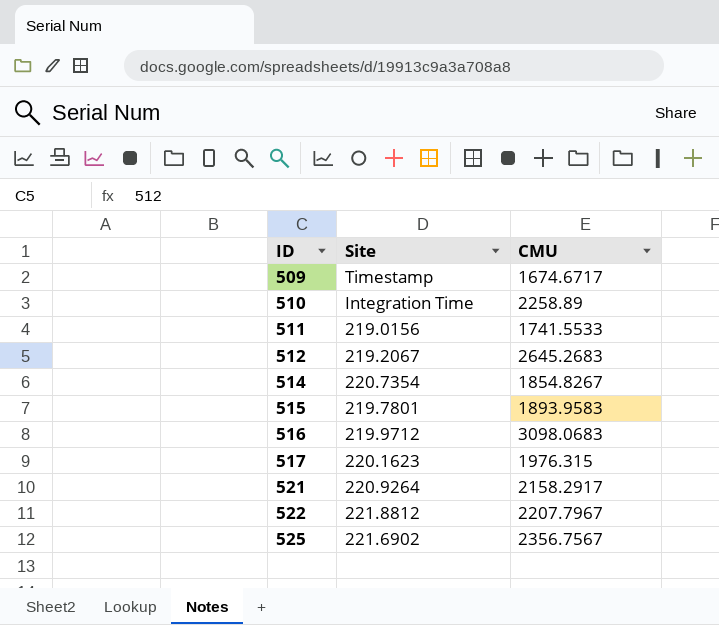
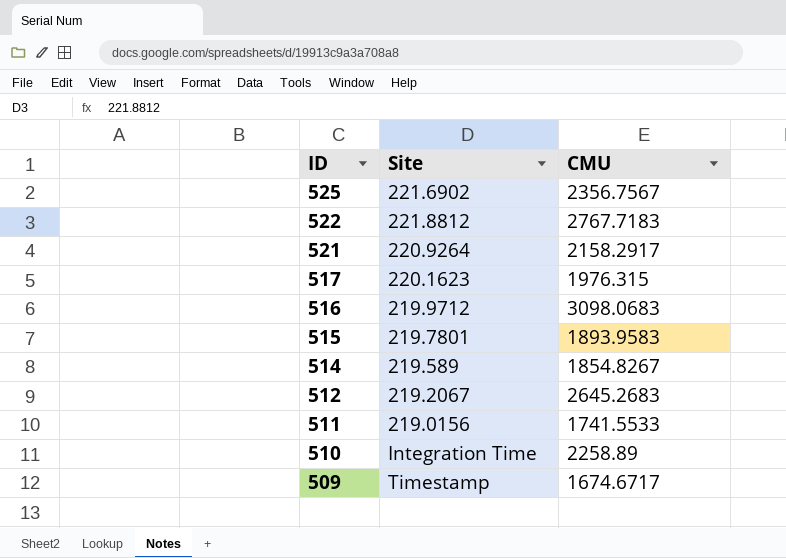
row order: ID ascending -> ID descending
522 | CMU: 2207.7967 -> 2767.7183
514 | Site: 220.7354 -> 219.589

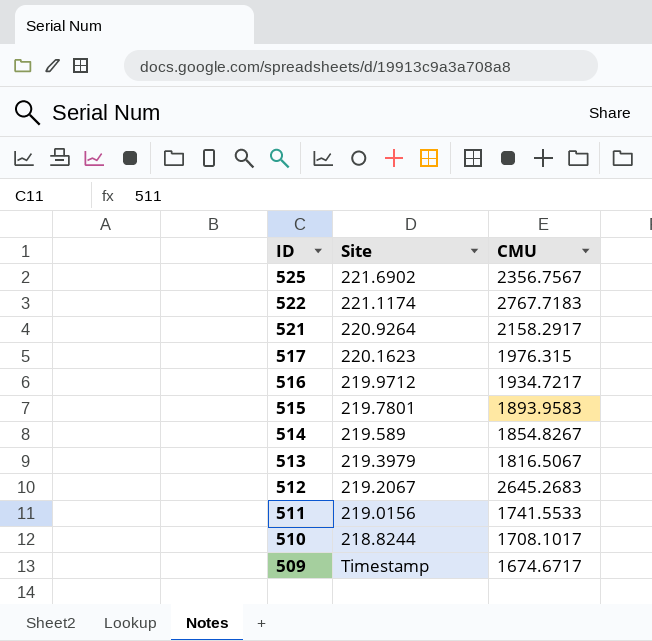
522 | Site: 221.8812 -> 221.1174
516 | CMU: 3098.0683 -> 1934.7217
row 513: none -> 219.3979 | 1816.5067
510 | Site: Integration Time -> 218.8244
510 | CMU: 2258.89 -> 1708.1017

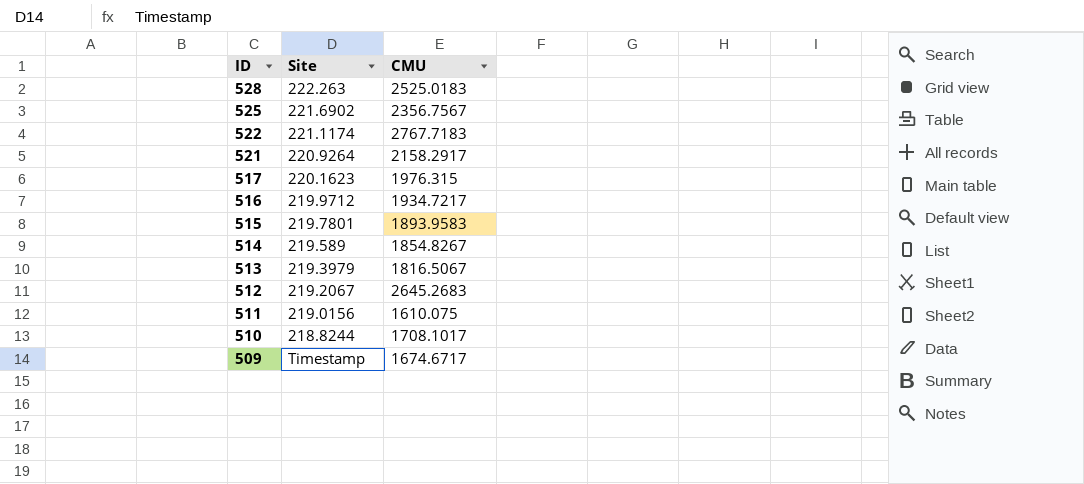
row 528: none -> 222.263 | 2525.0183
511 | CMU: 1741.5533 -> 1610.075

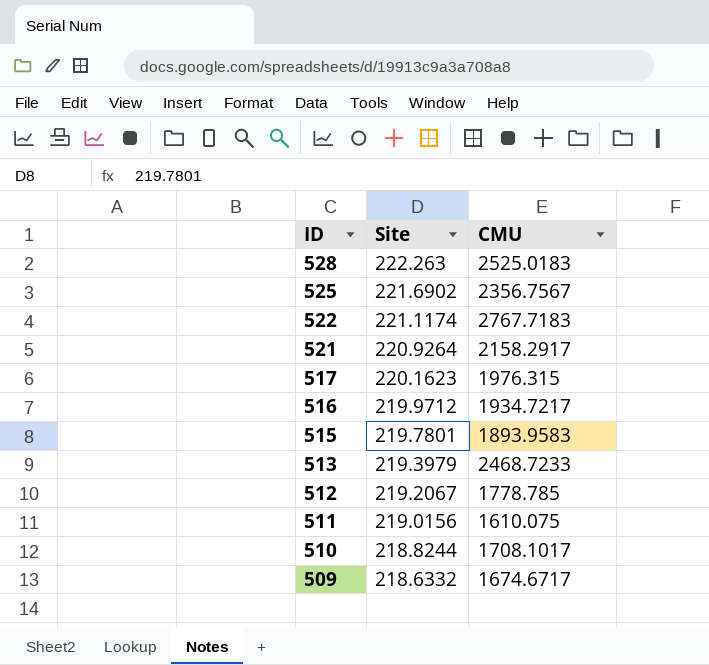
row 514: 219.589 | 1854.8267 -> none
513 | CMU: 1816.5067 -> 2468.7233
512 | CMU: 2645.2683 -> 1778.785
509 | Site: Timestamp -> 218.6332

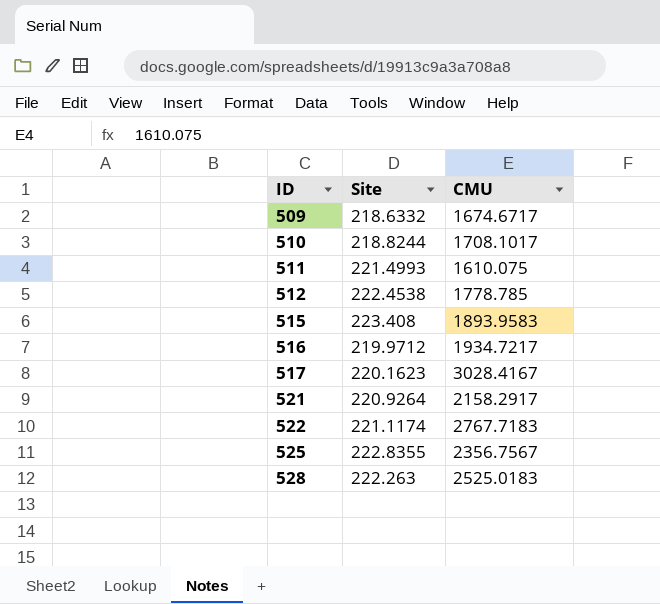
row order: ID descending -> ID ascending
row 513: 219.3979 | 2468.7233 -> none
511 | Site: 219.0156 -> 221.4993
512 | Site: 219.2067 -> 222.4538
515 | Site: 219.7801 -> 223.408
517 | CMU: 1976.315 -> 3028.4167
525 | Site: 221.6902 -> 222.8355

